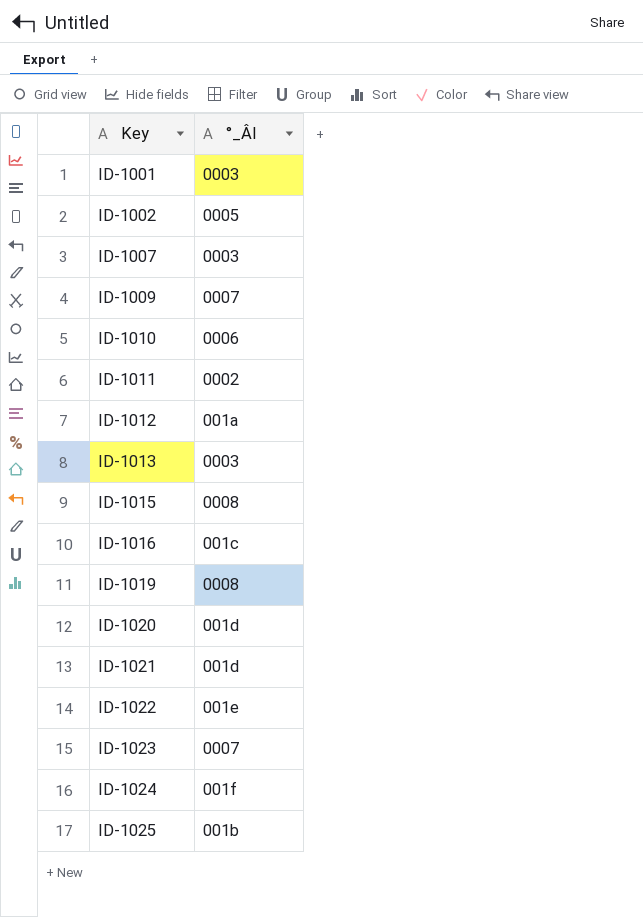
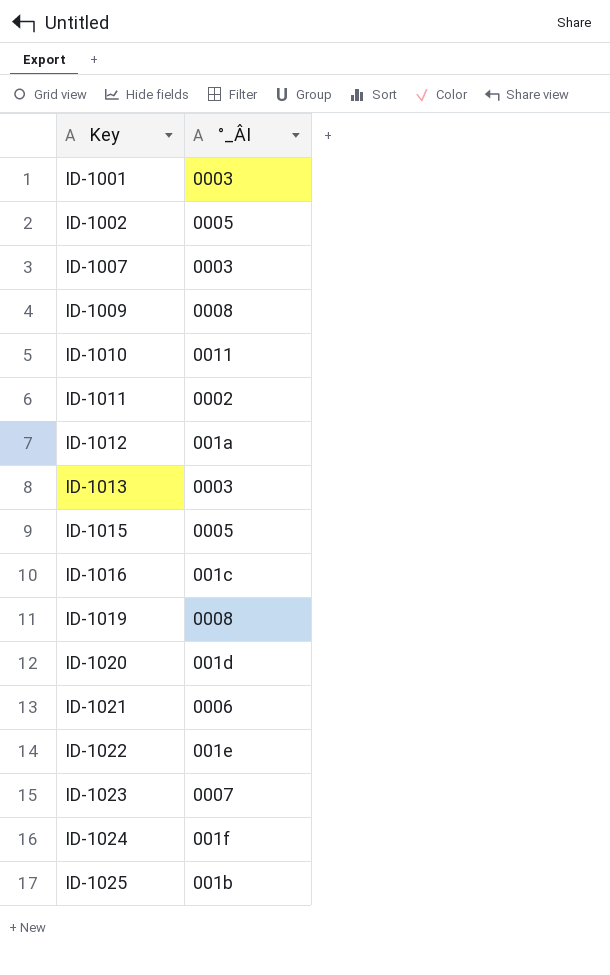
ID-1009 | °_ÂI: 0007 -> 0008
ID-1010 | °_ÂI: 0006 -> 0011
ID-1015 | °_ÂI: 0008 -> 0005
ID-1021 | °_ÂI: 001d -> 0006

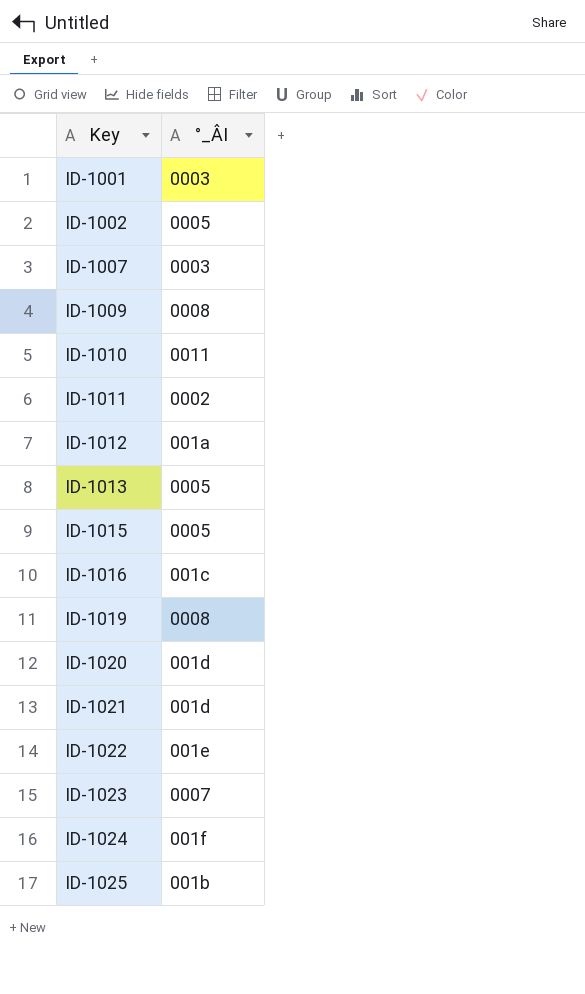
ID-1013 | °_ÂI: 0003 -> 0005
ID-1021 | °_ÂI: 0006 -> 001d

